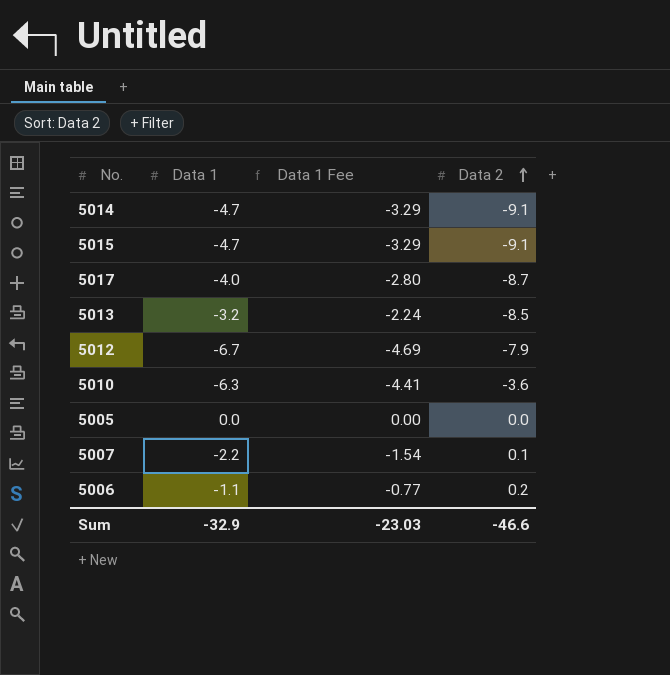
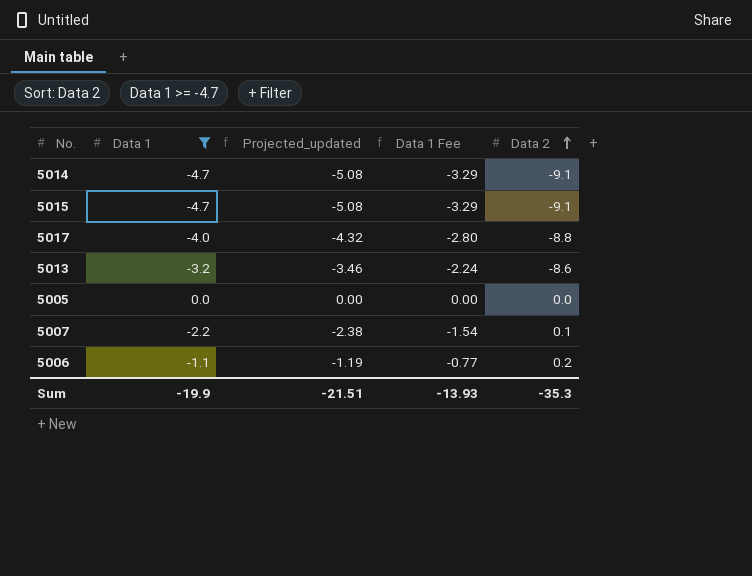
filter: none -> Data 1 >= -4.7
column Projected_updated | formula: none -> [Data 1] * 1.08
5017 | Data 2: -8.7 -> -8.8
5013 | Data 2: -8.5 -> -8.6
Sum | Data 1: -32.9 -> -19.9
Sum | Data 1 Fee: -23.03 -> -13.93
Sum | Data 2: -46.6 -> -35.3

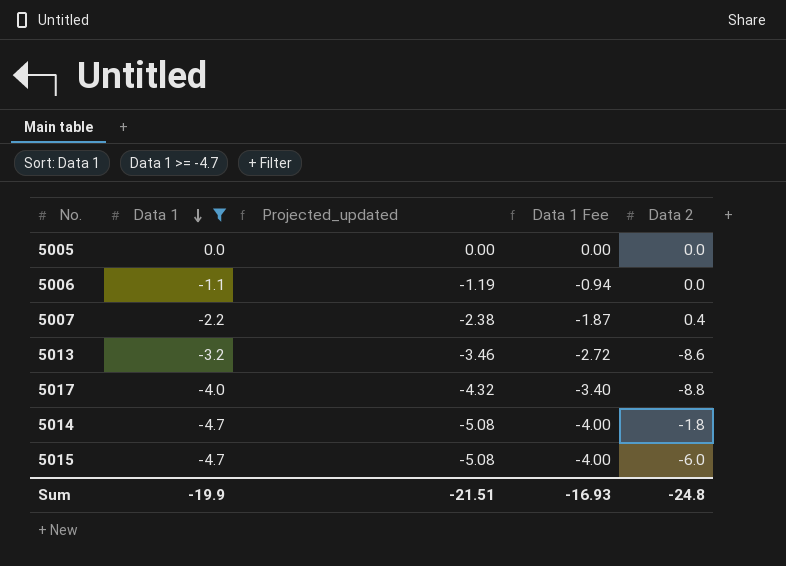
row order: Data 2 ascending -> Data 1 descending
column Data 1 Fee | formula: [Data 1] * 0.7 -> [Data 1] * 0.85
5006 | Data 2: 0.2 -> 0.0
5007 | Data 2: 0.1 -> 0.4
5014 | Data 2: -9.1 -> -1.8
5015 | Data 2: -9.1 -> -6.0
Sum | Data 1 Fee: -13.93 -> -16.93
Sum | Data 2: -35.3 -> -24.8

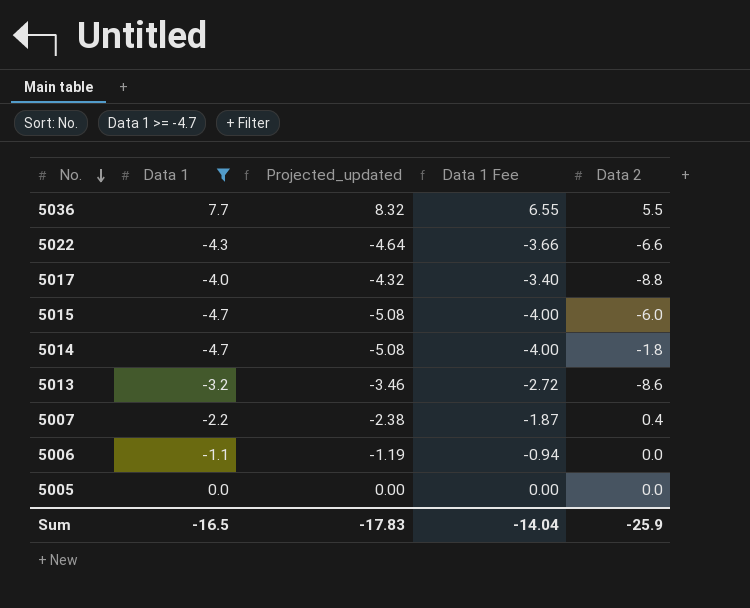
row order: Data 1 descending -> No. descending
row 5036: none -> 7.7 | 8.32 | 6.55 | 5.5
row 5022: none -> -4.3 | -4.64 | -3.66 | -6.6
Sum | Data 1: -19.9 -> -16.5
Sum | Projected_updated: -21.51 -> -17.83
Sum | Data 1 Fee: -16.93 -> -14.04
Sum | Data 2: -24.8 -> -25.9

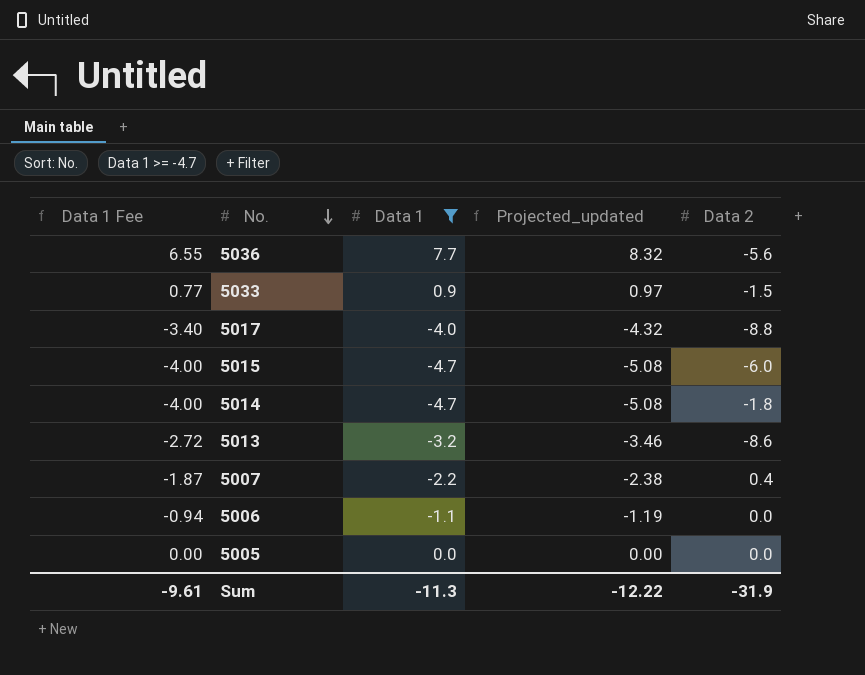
column Data 1 Fee | position: 4 -> 1
row 5022: -4.3 | -4.64 | -3.66 | -6.6 -> none
5036 | Data 2: 5.5 -> -5.6
row 5033: none -> 0.77 | 0.9 | 0.97 | -1.5
Sum | Data 1 Fee: -14.04 -> -9.61
Sum | Data 1: -16.5 -> -11.3
Sum | Projected_updated: -17.83 -> -12.22
Sum | Data 2: -25.9 -> -31.9

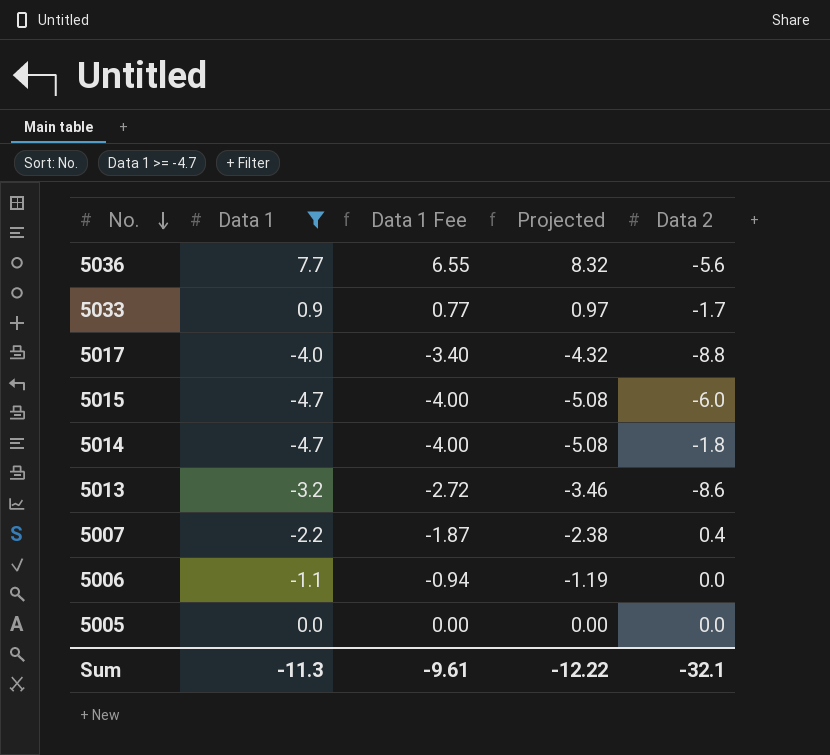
column Data 1 Fee | position: 1 -> 3
column name: Projected_updated -> Projected
5033 | Data 2: -1.5 -> -1.7
Sum | Data 2: -31.9 -> -32.1

